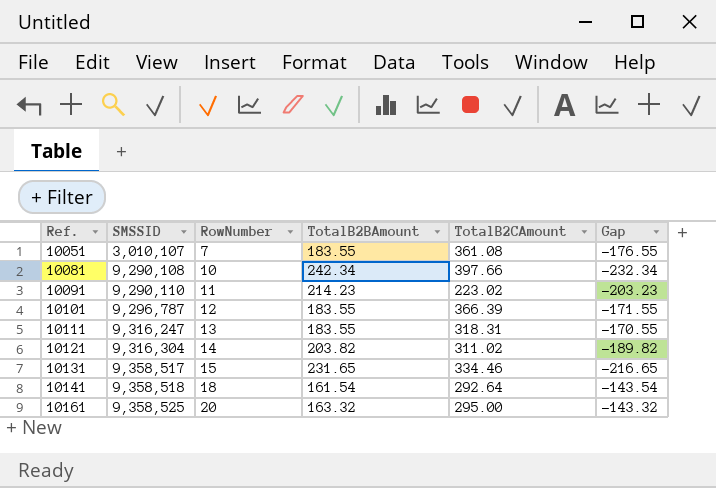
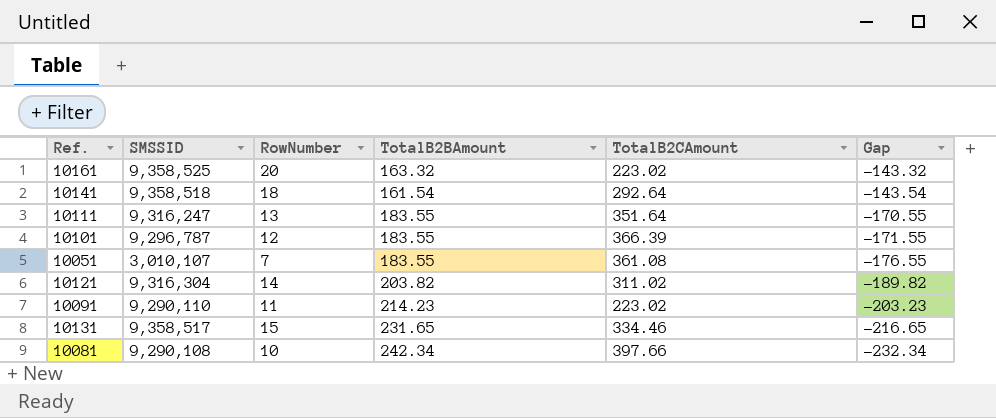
row order: Ref. ascending -> Gap descending
10161 | TotalB2CAmount: 295.00 -> 223.02
10111 | TotalB2CAmount: 318.31 -> 351.64

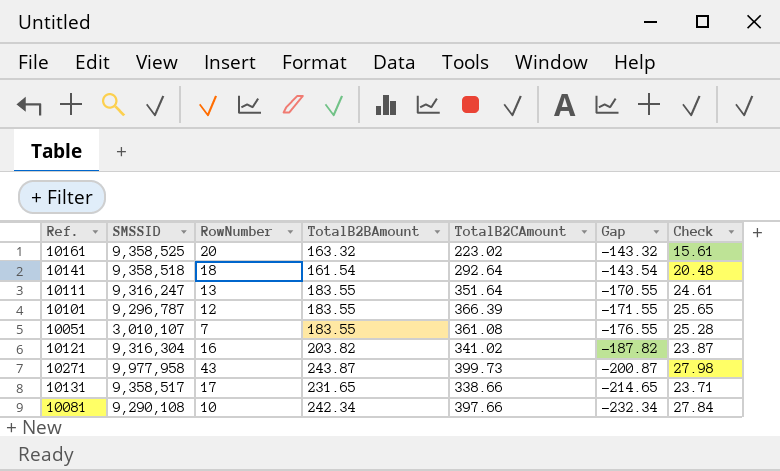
column Check | formula: none -> [TotalB2CAmount] * 0.07
row 10091: 9,290,110 | 11 | 214.23 | 223.02 | -203.23 -> none
10121 | RowNumber: 14 -> 16
10121 | TotalB2CAmount: 311.02 -> 341.02
10121 | Gap: -189.82 -> -187.82
row 10271: none -> 9,977,958 | 43 | 243.87 | 399.73 | -200.87 | 27.98
10131 | RowNumber: 15 -> 17
10131 | TotalB2CAmount: 334.46 -> 338.66
10131 | Gap: -216.65 -> -214.65

